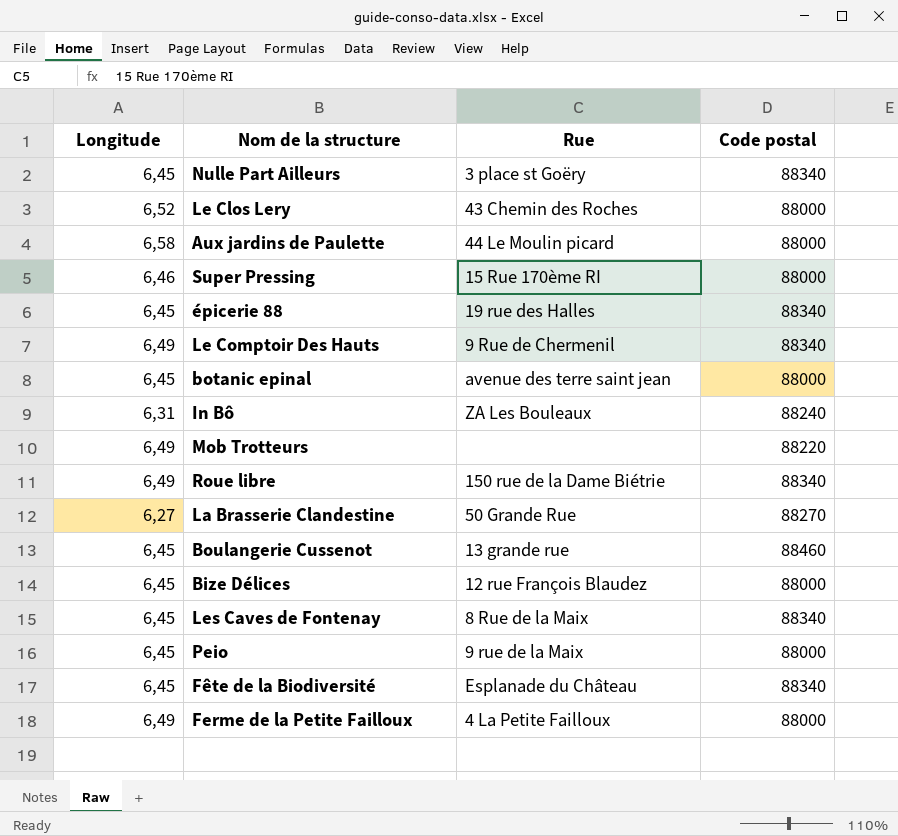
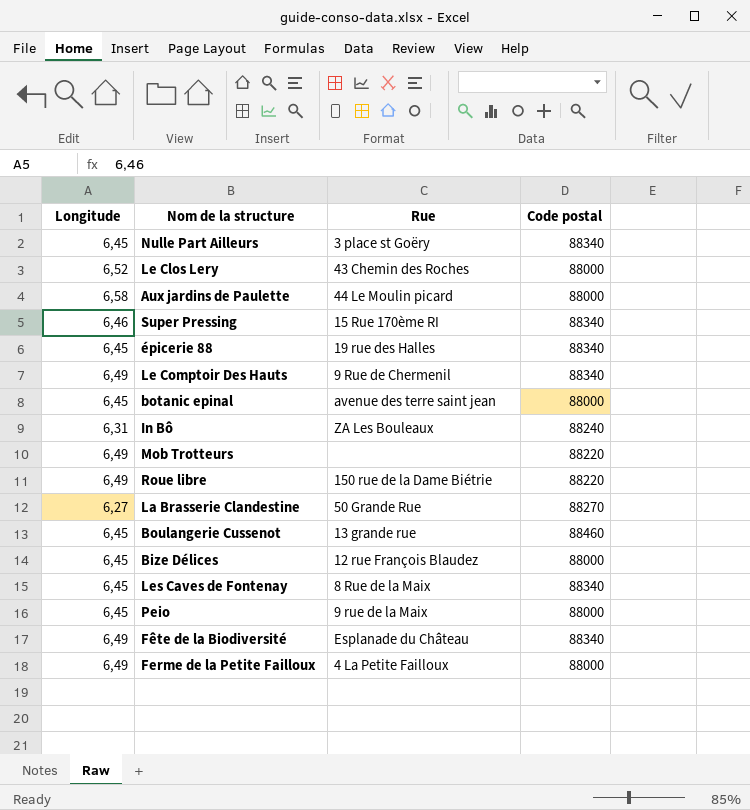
Super Pressing | Code postal: 88000 -> 88340
Roue libre | Code postal: 88340 -> 88220
Fête de la Biodiversité | Longitude: 6,45 -> 6,49

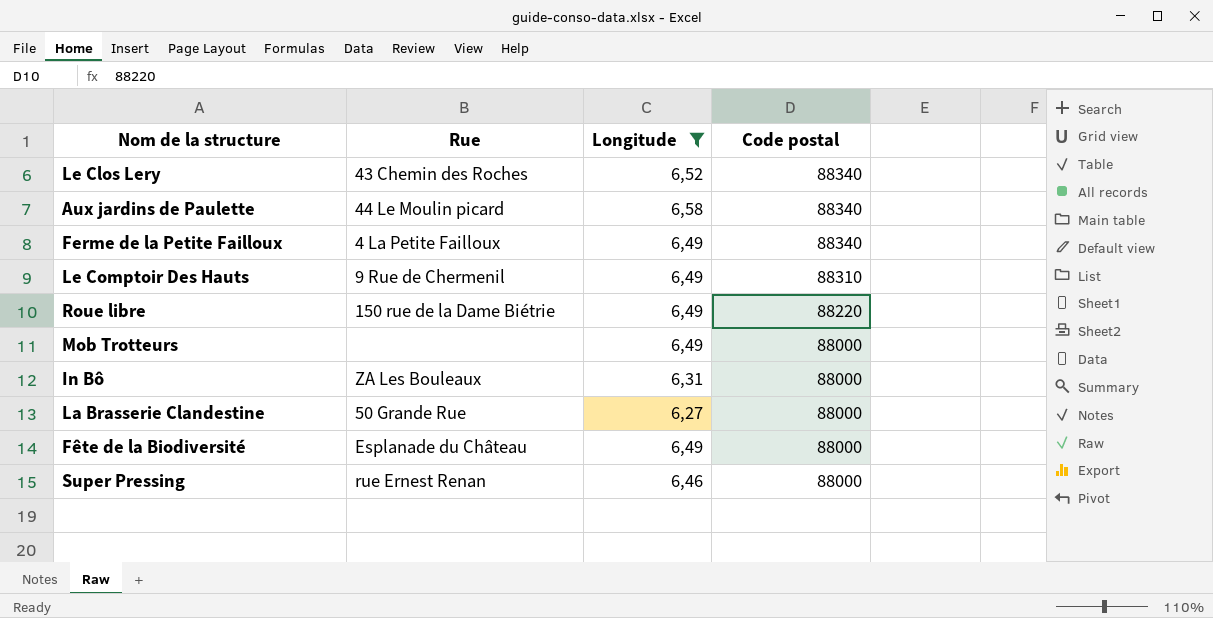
filter: none -> Longitude != 6,45
row order: none -> Code postal descending
column Longitude | position: 1 -> 3
Le Clos Lery | Code postal: 88000 -> 88340
Aux jardins de Paulette | Code postal: 88000 -> 88340
Ferme de la Petite Failloux | Code postal: 88000 -> 88340
Le Comptoir Des Hauts | Code postal: 88340 -> 88310
Mob Trotteurs | Code postal: 88220 -> 88000
In Bô | Code postal: 88240 -> 88000
La Brasserie Clandestine | Code postal: 88270 -> 88000
Fête de la Biodiversité | Code postal: 88340 -> 88000
Super Pressing | Rue: 15 Rue 170ème RI -> rue Ernest Renan
Super Pressing | Code postal: 88340 -> 88000

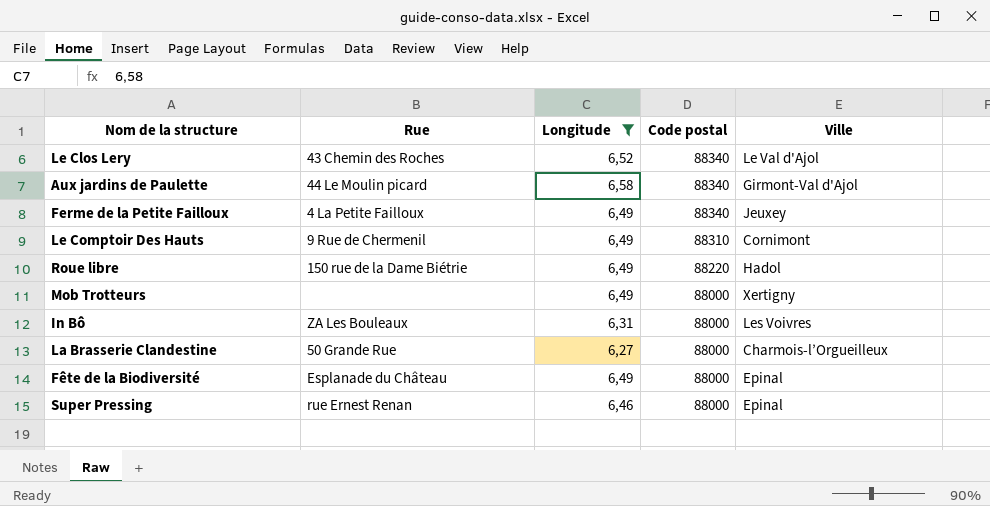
column Ville | position: none -> 5

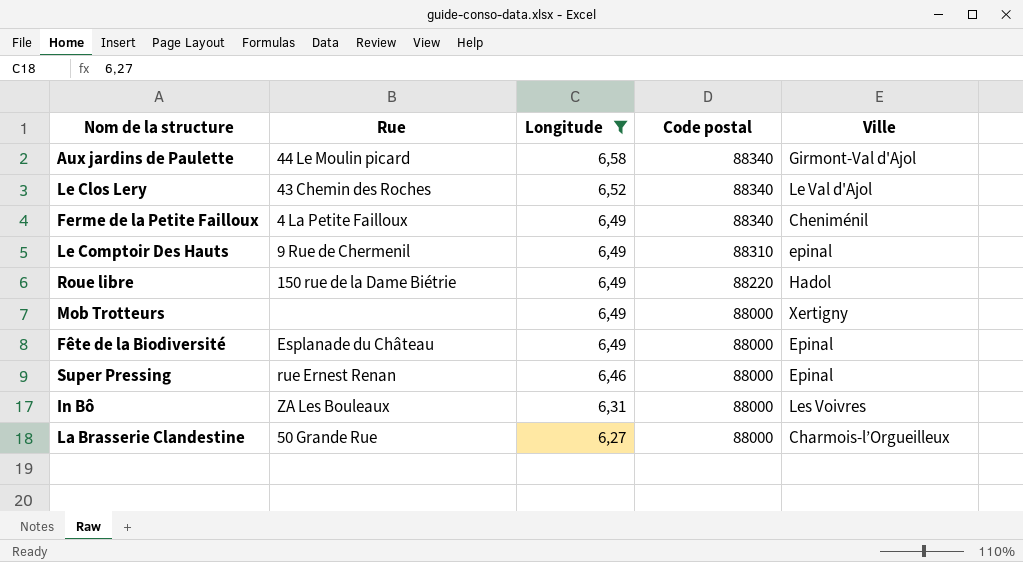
row order: Code postal descending -> Longitude descending
Ferme de la Petite Failloux | Ville: Jeuxey -> Cheniménil
Le Comptoir Des Hauts | Ville: Cornimont -> epinal

